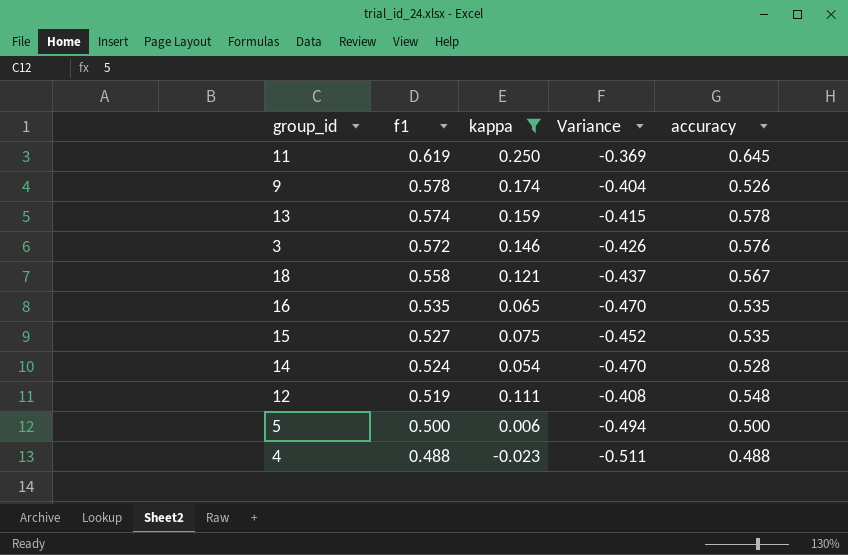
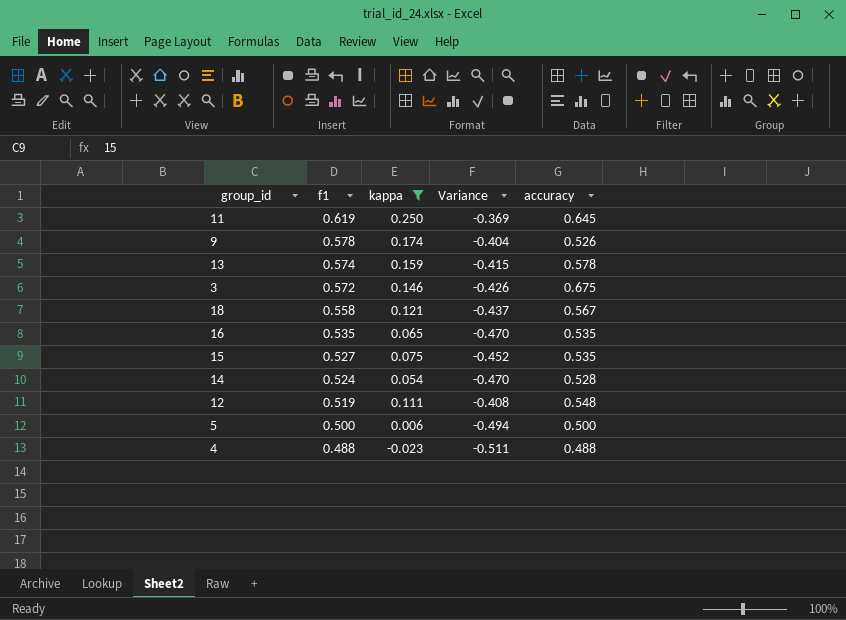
3 | accuracy: 0.576 -> 0.675

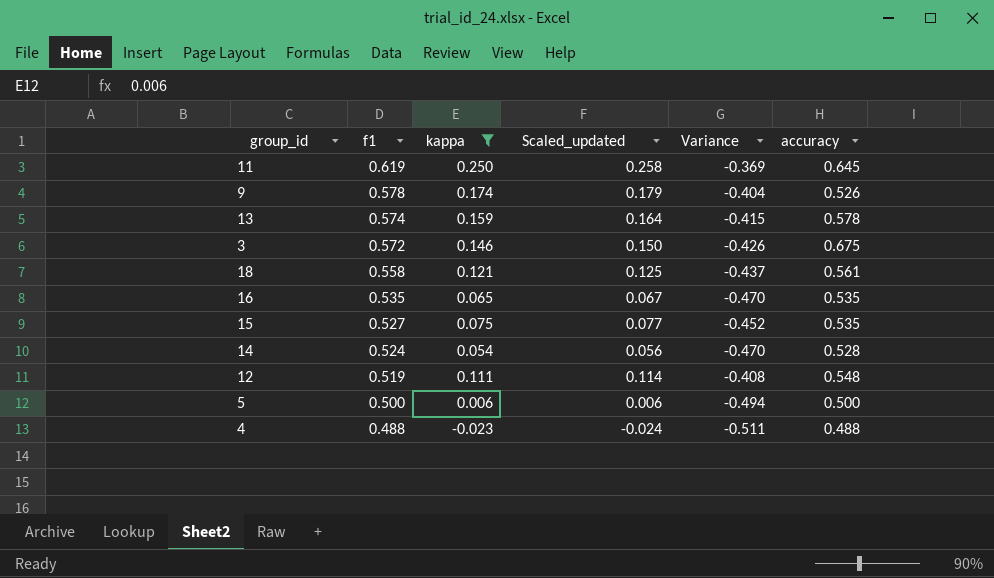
column Scaled_updated | formula: none -> [kappa] * 1.03
18 | accuracy: 0.567 -> 0.561

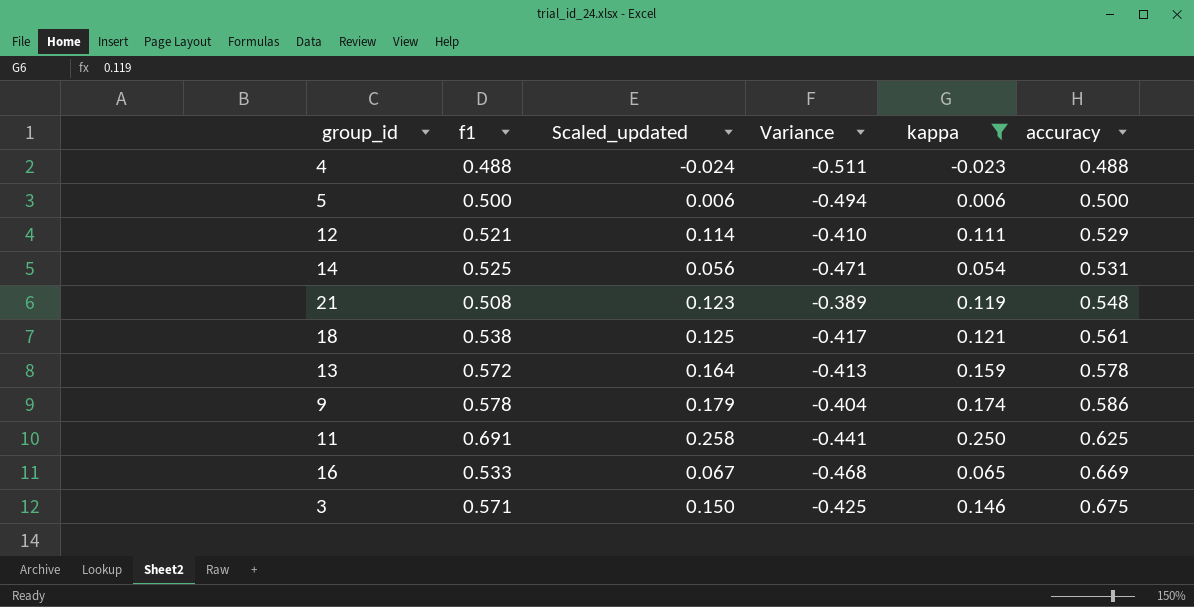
row order: f1 descending -> accuracy ascending
column kappa | position: 3 -> 5
row 15: 0.527 | 0.075 | 0.077 | -0.452 | 0.535 -> none
12 | f1: 0.519 -> 0.521
12 | Variance: -0.408 -> -0.410
12 | accuracy: 0.548 -> 0.529
14 | f1: 0.524 -> 0.525
14 | Variance: -0.470 -> -0.471
14 | accuracy: 0.528 -> 0.531
row 21: none -> 0.508 | 0.123 | -0.389 | 0.119 | 0.548
18 | f1: 0.558 -> 0.538
18 | Variance: -0.437 -> -0.417
13 | f1: 0.574 -> 0.572
13 | Variance: -0.415 -> -0.413
9 | accuracy: 0.526 -> 0.586
11 | f1: 0.619 -> 0.691
11 | Variance: -0.369 -> -0.441
11 | accuracy: 0.645 -> 0.625
16 | f1: 0.535 -> 0.533
16 | Variance: -0.470 -> -0.468
16 | accuracy: 0.535 -> 0.669
3 | f1: 0.572 -> 0.571
3 | Variance: -0.426 -> -0.425

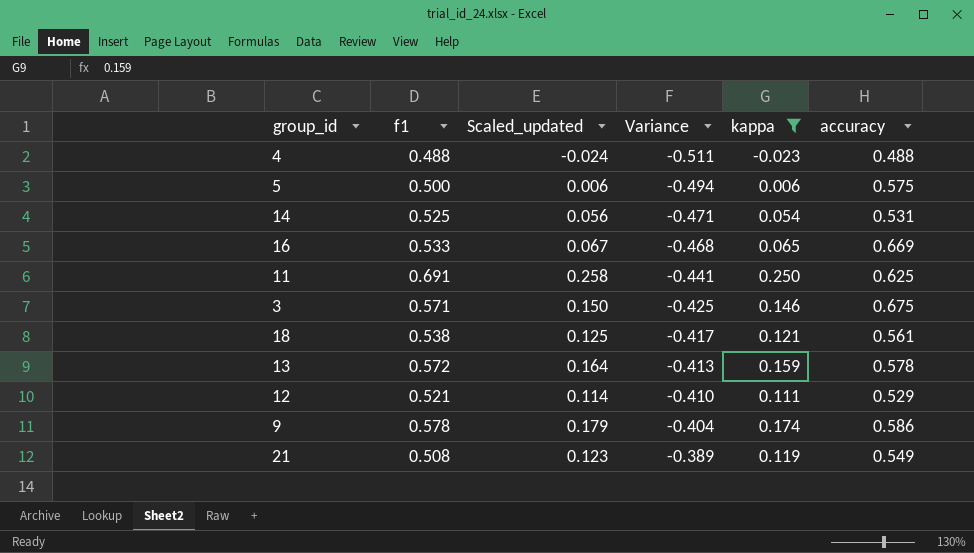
row order: accuracy ascending -> Variance ascending
5 | accuracy: 0.500 -> 0.575
21 | accuracy: 0.548 -> 0.549

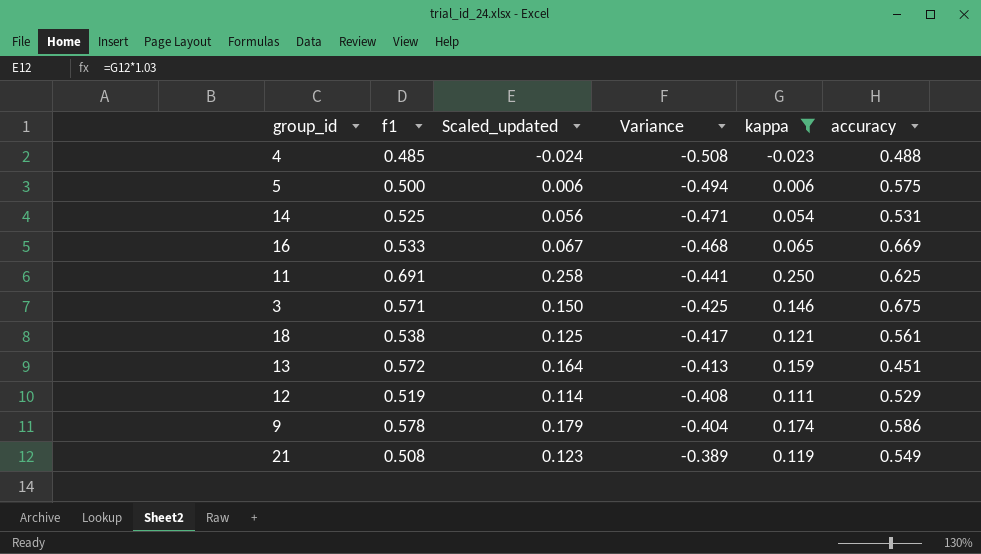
4 | f1: 0.488 -> 0.485
4 | Variance: -0.511 -> -0.508
13 | accuracy: 0.578 -> 0.451
12 | f1: 0.521 -> 0.519
12 | Variance: -0.410 -> -0.408

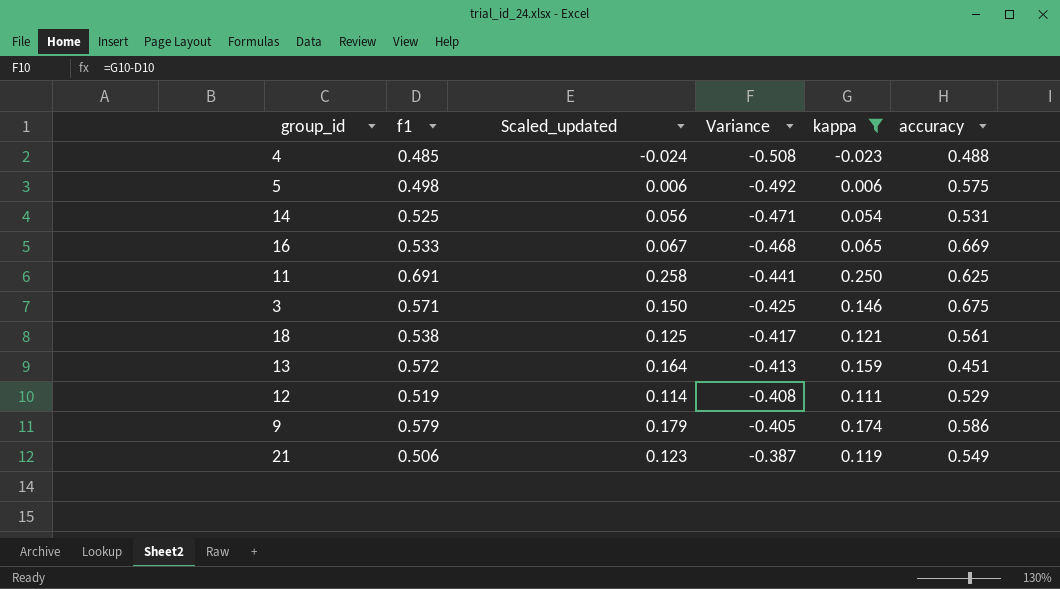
5 | f1: 0.500 -> 0.498
5 | Variance: -0.494 -> -0.492
9 | f1: 0.578 -> 0.579
9 | Variance: -0.404 -> -0.405
21 | f1: 0.508 -> 0.506
21 | Variance: -0.389 -> -0.387

